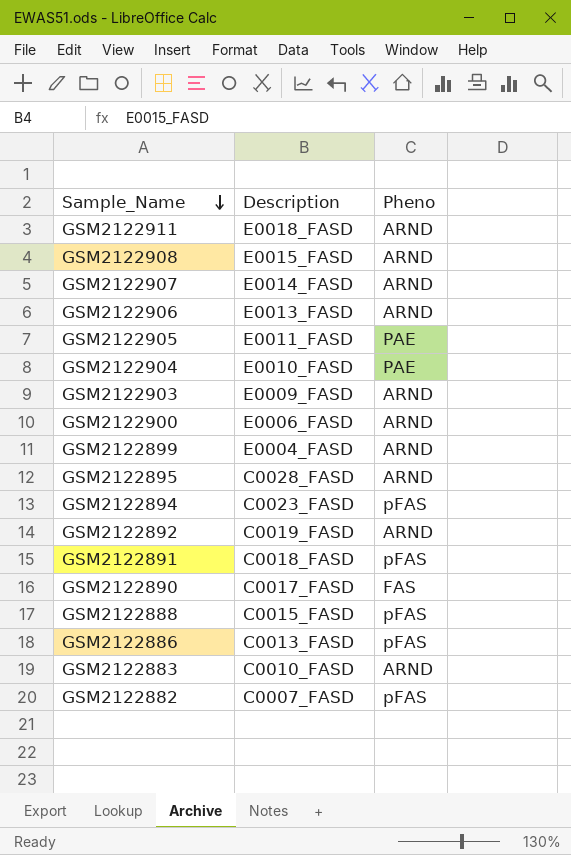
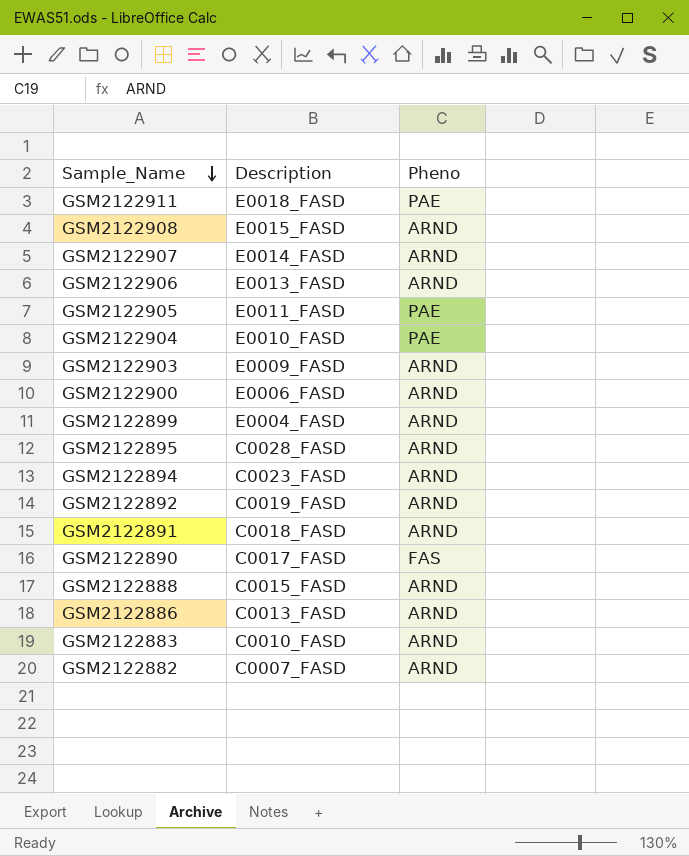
GSM2122911 | Pheno: ARND -> PAE
GSM2122894 | Pheno: pFAS -> ARND
GSM2122891 | Pheno: pFAS -> ARND
GSM2122888 | Pheno: pFAS -> ARND
GSM2122886 | Pheno: pFAS -> ARND
GSM2122882 | Pheno: pFAS -> ARND

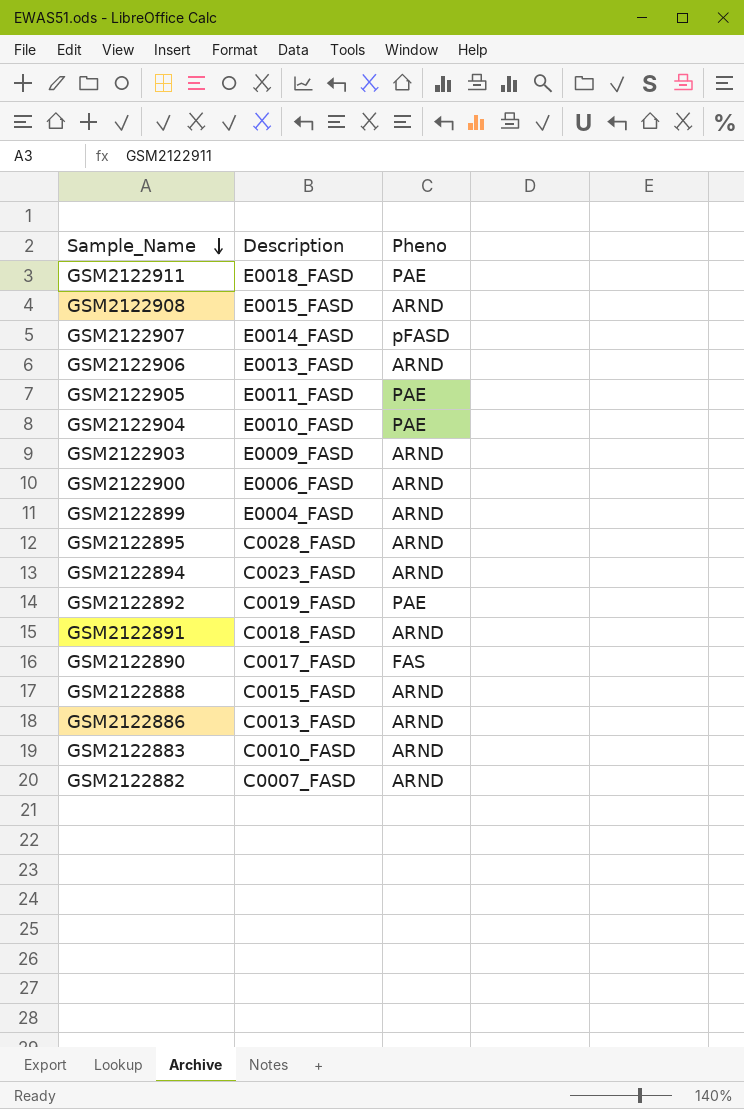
GSM2122907 | Pheno: ARND -> pFASD
GSM2122892 | Pheno: ARND -> PAE

